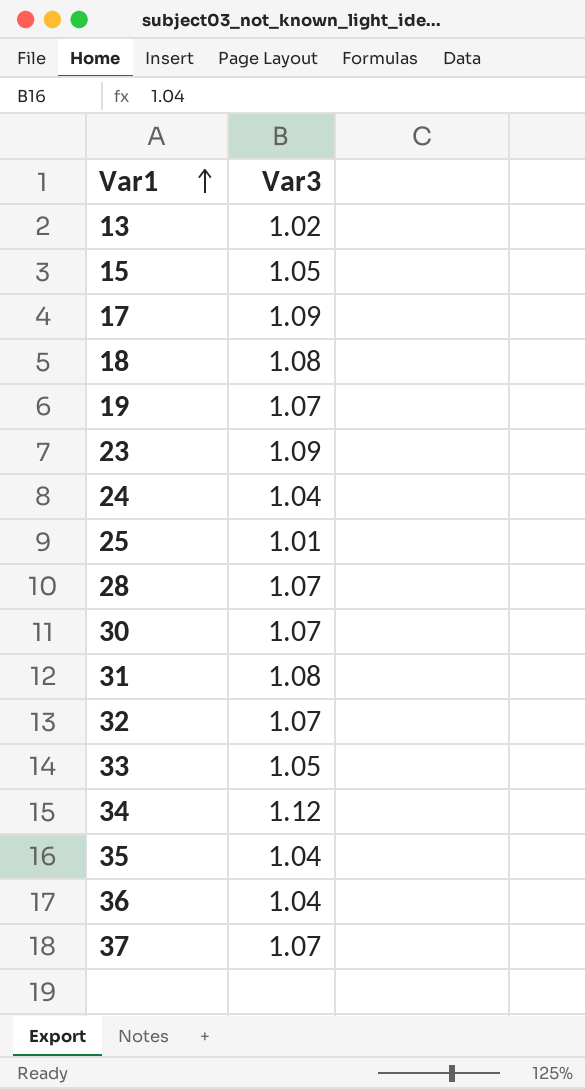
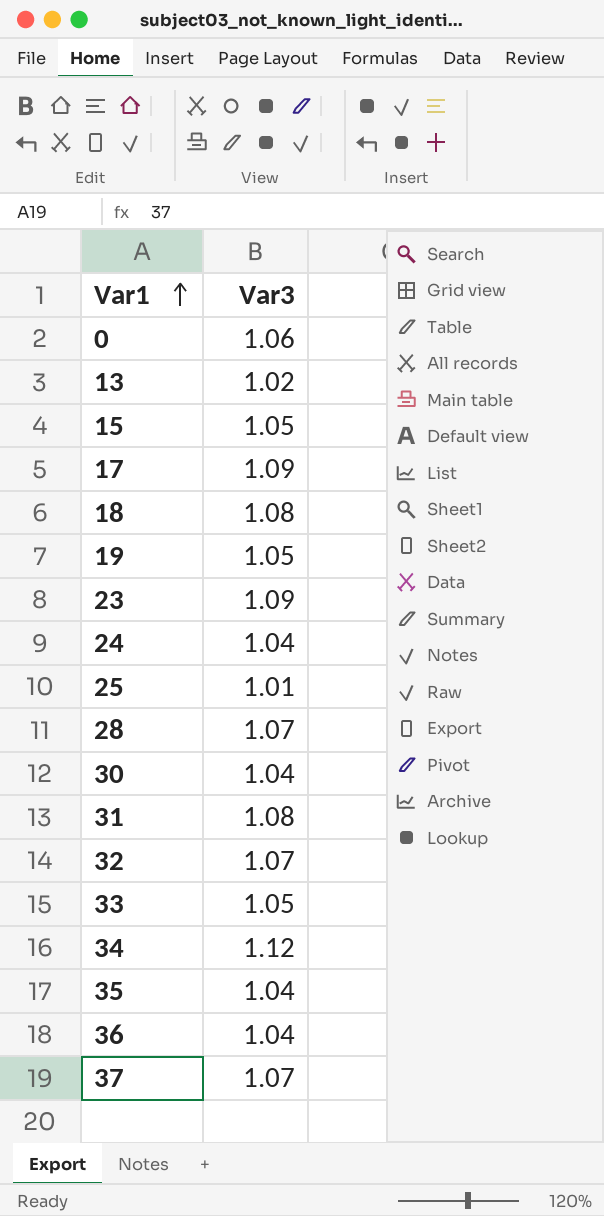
row 0: none -> 1.06
19 | Var3: 1.07 -> 1.05
30 | Var3: 1.07 -> 1.04

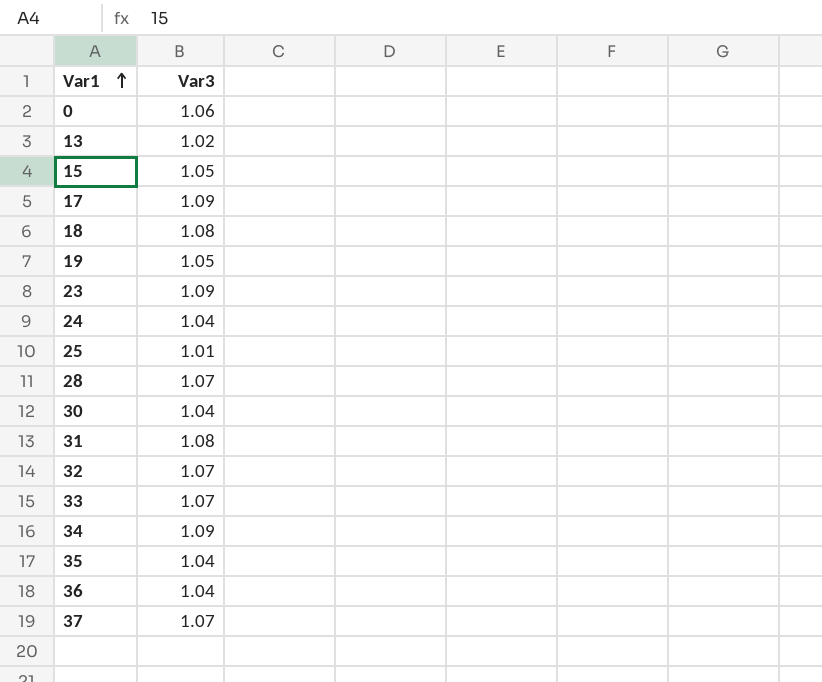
33 | Var3: 1.05 -> 1.07
34 | Var3: 1.12 -> 1.09

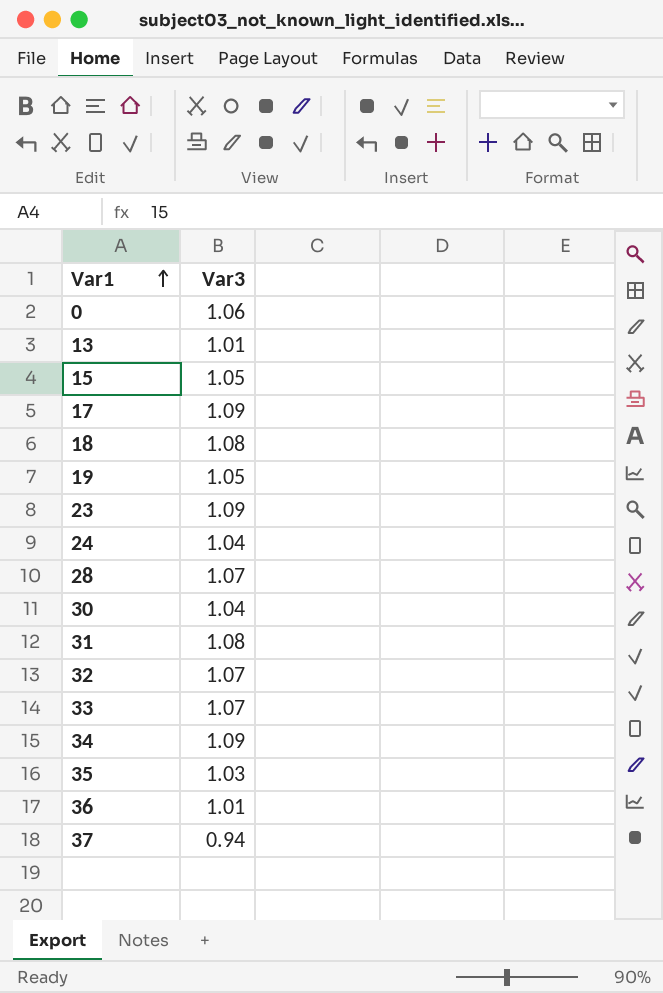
row 25: 1.01 -> none
13 | Var3: 1.02 -> 1.01
35 | Var3: 1.04 -> 1.03
36 | Var3: 1.04 -> 1.01
37 | Var3: 1.07 -> 0.94

